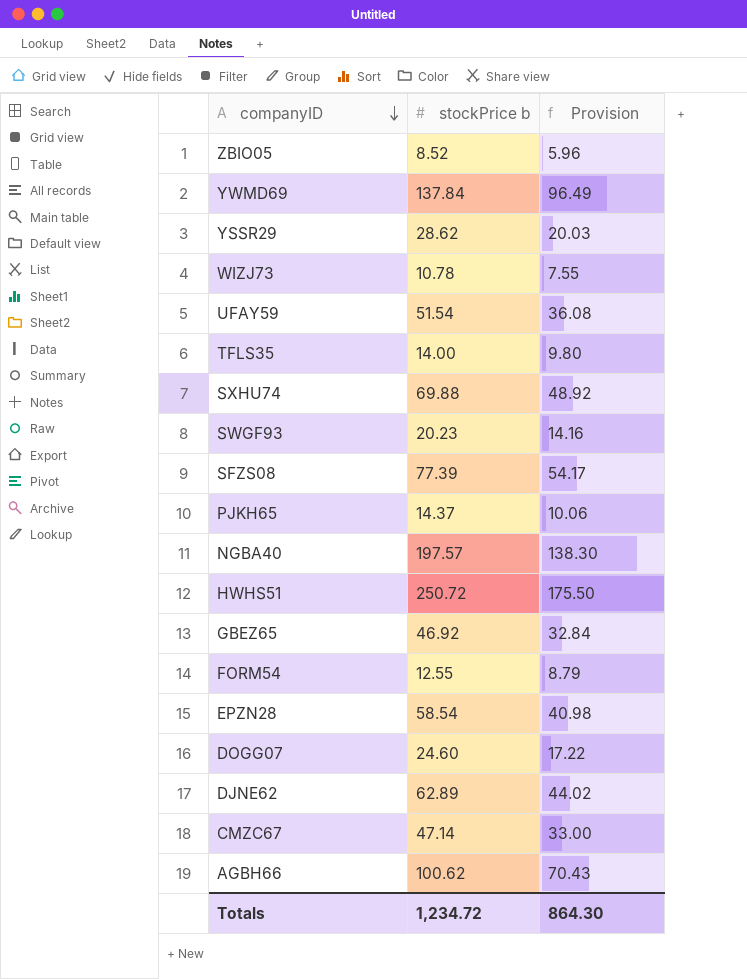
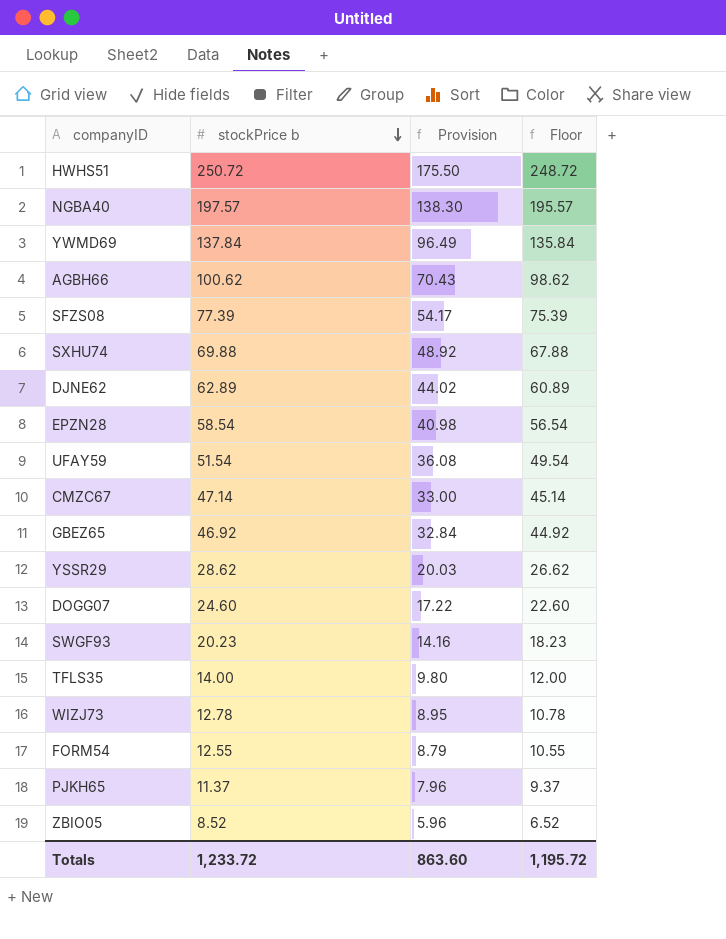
row order: companyID descending -> stockPrice b descending
column Floor | formula: none -> [stockPrice b] - 2
WIZJ73 | stockPrice b: 10.78 -> 12.78
WIZJ73 | Provision: 7.55 -> 8.95
PJKH65 | stockPrice b: 14.37 -> 11.37
PJKH65 | Provision: 10.06 -> 7.96
Totals | stockPrice b: 1,234.72 -> 1,233.72
Totals | Provision: 864.30 -> 863.60

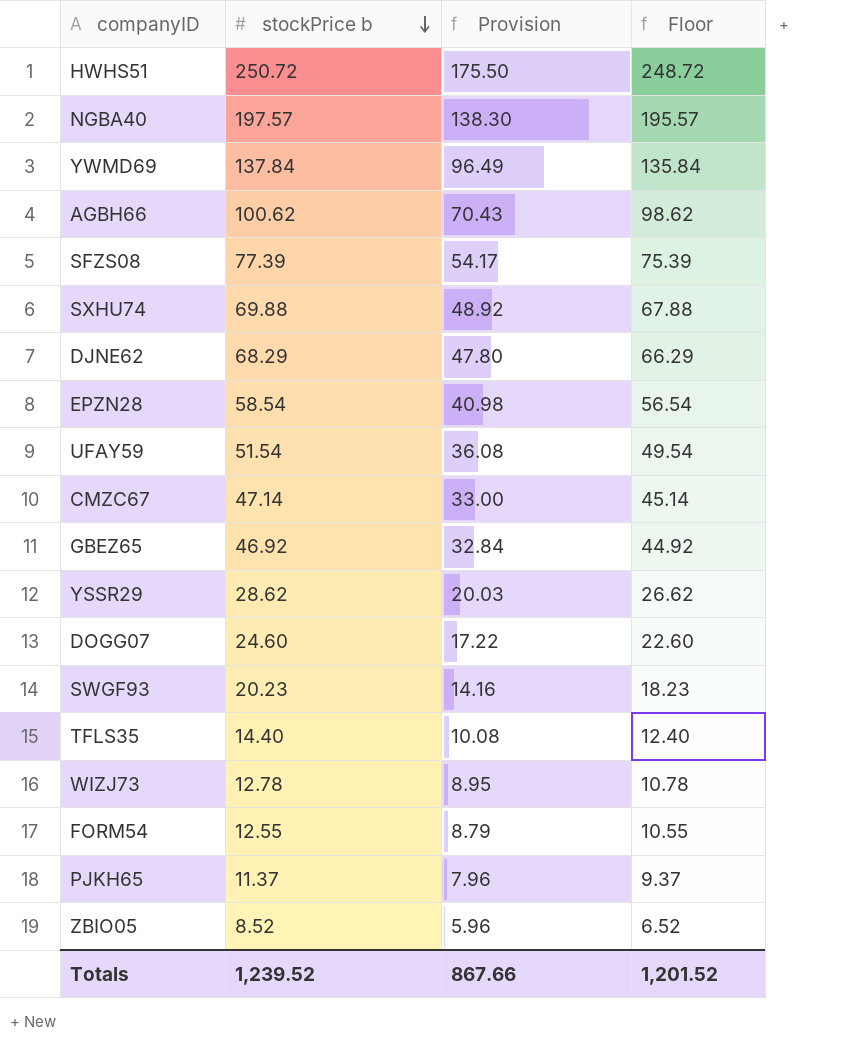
DJNE62 | stockPrice b: 62.89 -> 68.29
DJNE62 | Provision: 44.02 -> 47.80
DJNE62 | Floor: 60.89 -> 66.29
TFLS35 | stockPrice b: 14.00 -> 14.40
TFLS35 | Provision: 9.80 -> 10.08
TFLS35 | Floor: 12.00 -> 12.40
Totals | stockPrice b: 1,233.72 -> 1,239.52
Totals | Provision: 863.60 -> 867.66
Totals | Floor: 1,195.72 -> 1,201.52

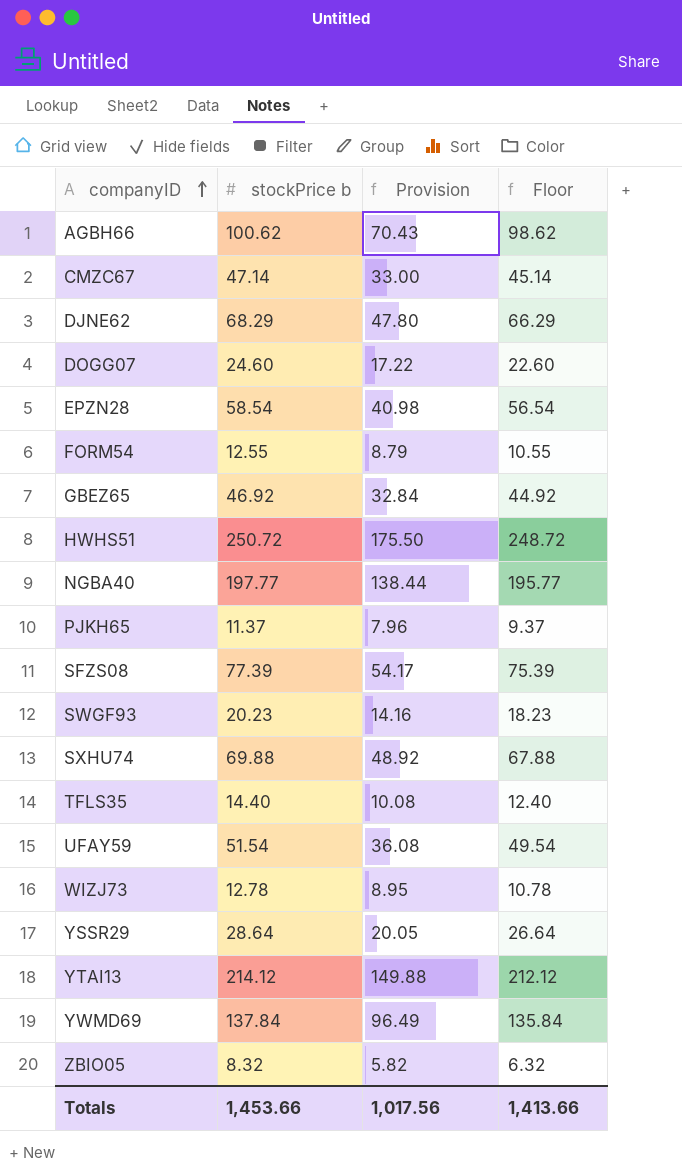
row order: stockPrice b descending -> companyID ascending
NGBA40 | stockPrice b: 197.57 -> 197.77
NGBA40 | Provision: 138.30 -> 138.44
NGBA40 | Floor: 195.57 -> 195.77
YSSR29 | stockPrice b: 28.62 -> 28.64
YSSR29 | Provision: 20.03 -> 20.05
YSSR29 | Floor: 26.62 -> 26.64
row YTAI13: none -> 214.12 | 149.88 | 212.12
ZBIO05 | stockPrice b: 8.52 -> 8.32
ZBIO05 | Provision: 5.96 -> 5.82
ZBIO05 | Floor: 6.52 -> 6.32
Totals | stockPrice b: 1,239.52 -> 1,453.66
Totals | Provision: 867.66 -> 1,017.56
Totals | Floor: 1,201.52 -> 1,413.66

